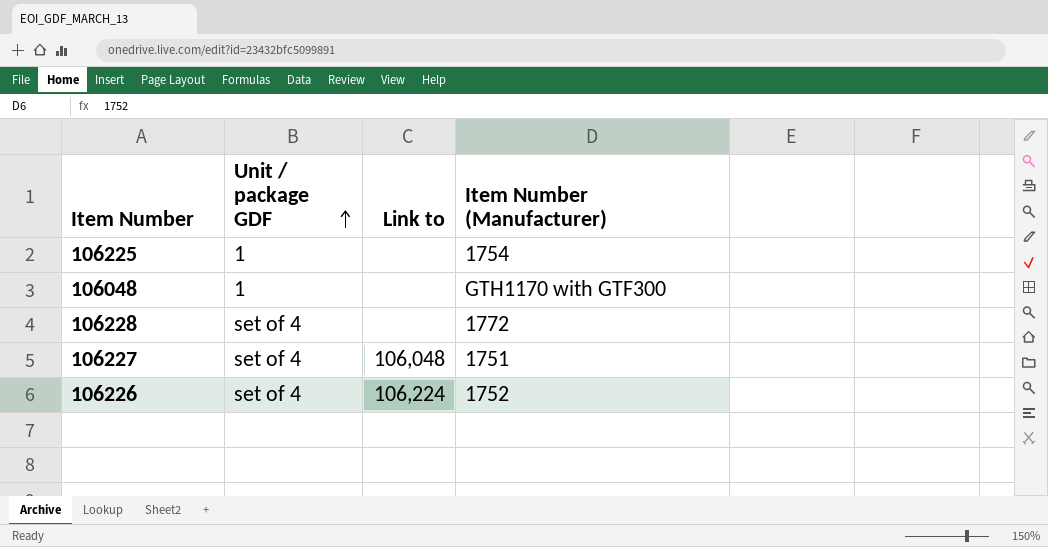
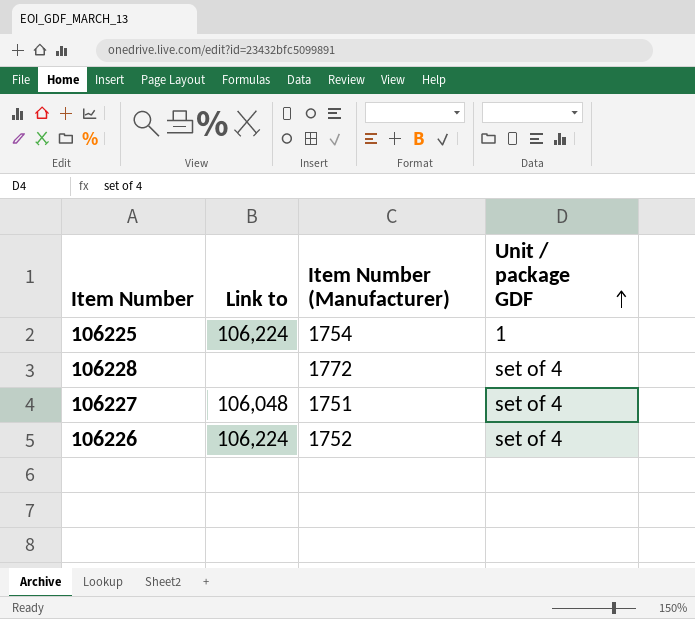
column Unit / package GDF | position: 2 -> 4
row 106048: 1 | none | GTH1170 with GTF300 -> none
106225 | Link to: none -> 106,224

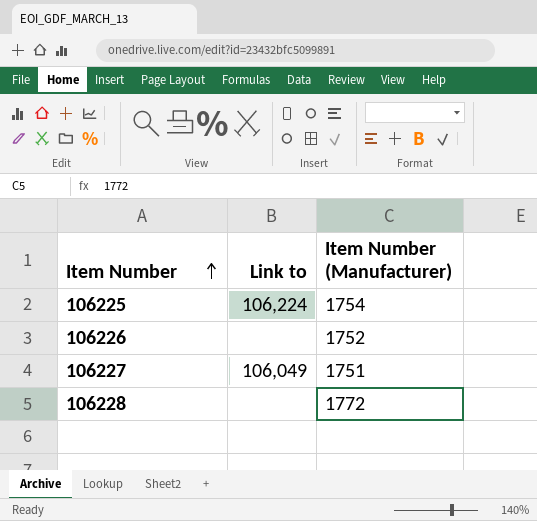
row order: Unit / package GDF ascending -> Item Number ascending
column Unit / package GDF | position: 4 -> none
106226 | Link to: 106,224 -> none
106227 | Link to: 106,048 -> 106,049

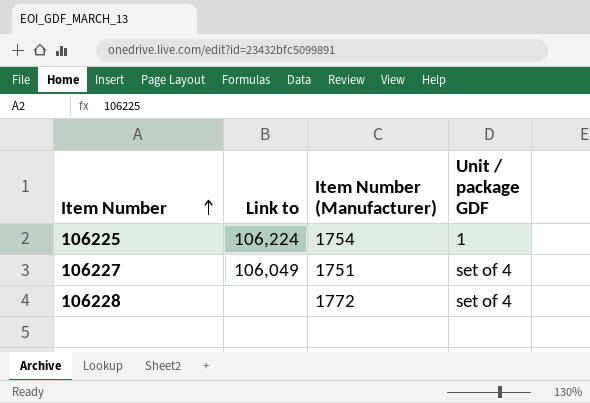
column Unit / package GDF | position: none -> 4
row 106226: none | 1752 -> none

